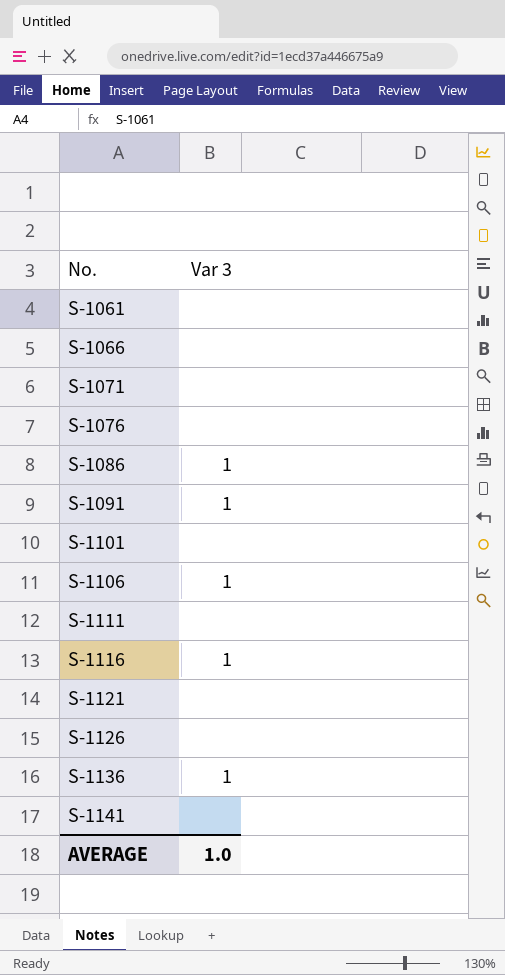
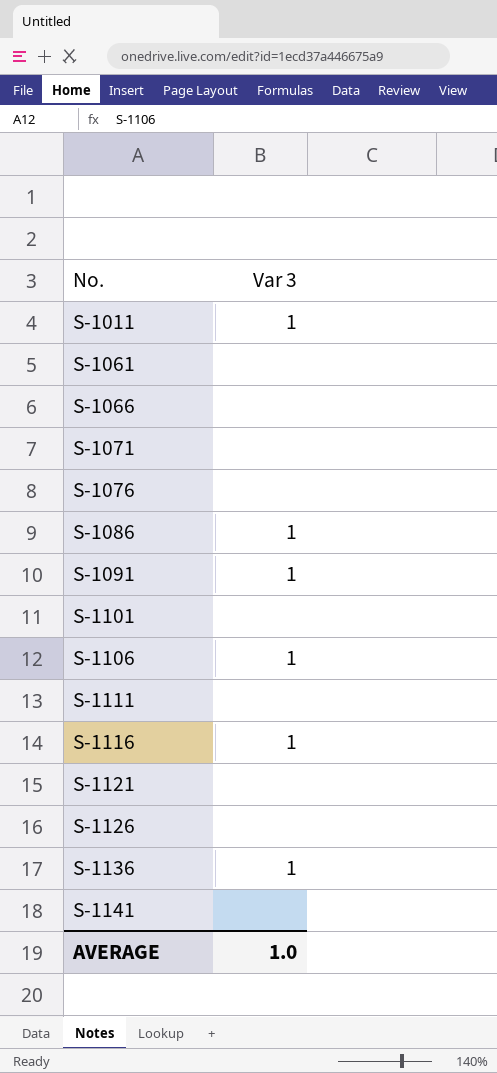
row S-1011: none -> 1

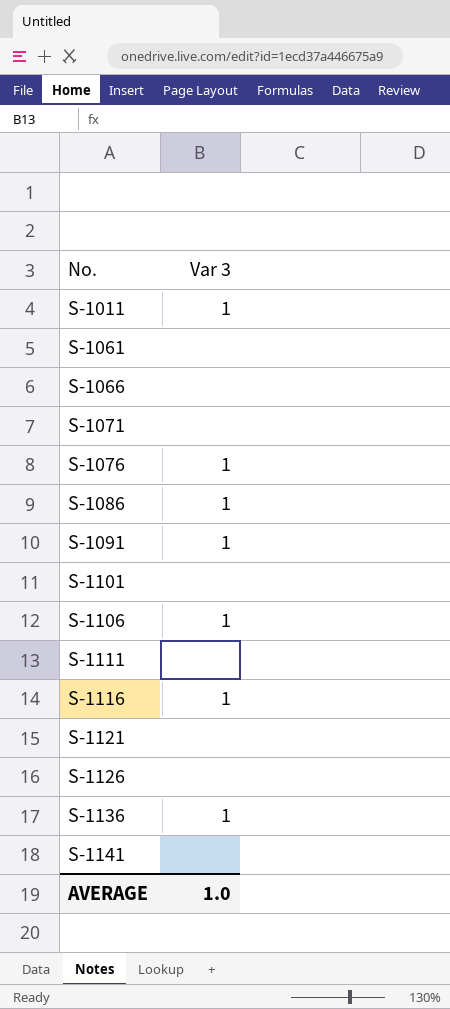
S-1076 | Var 3: none -> 1

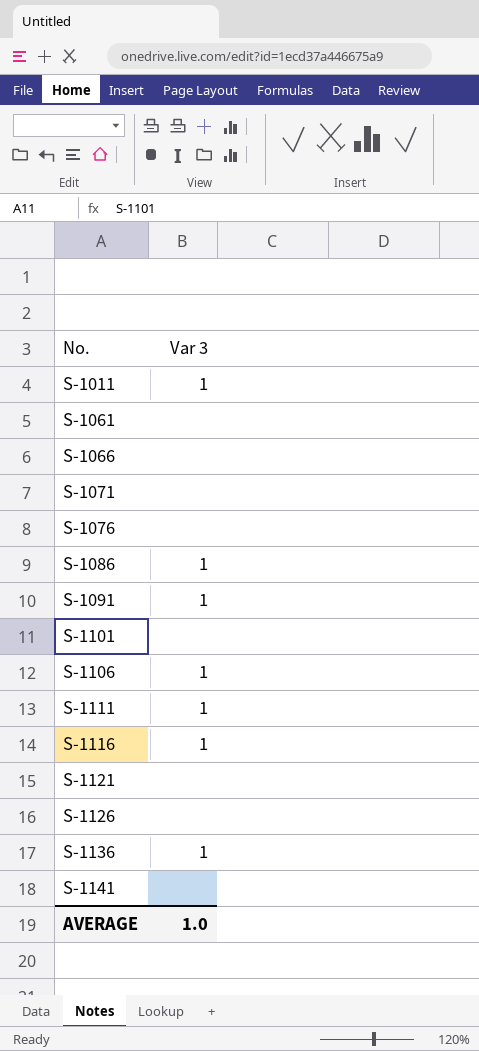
S-1076 | Var 3: 1 -> none
S-1111 | Var 3: none -> 1

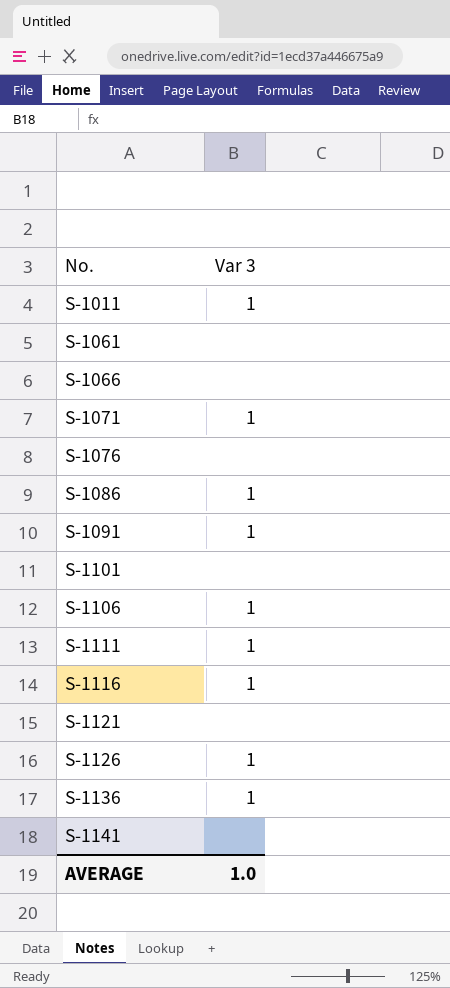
S-1071 | Var 3: none -> 1
S-1126 | Var 3: none -> 1

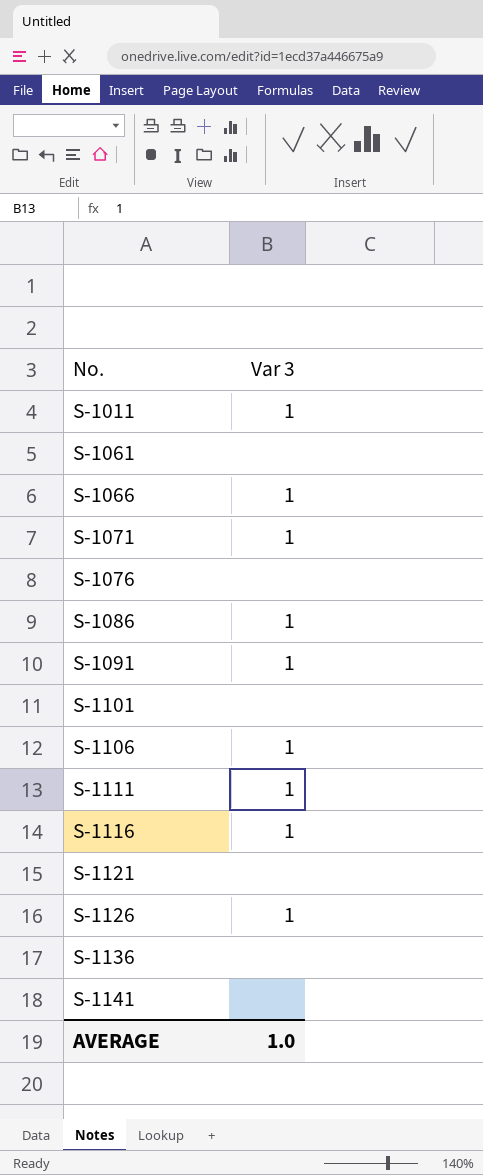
S-1066 | Var 3: none -> 1
S-1136 | Var 3: 1 -> none

